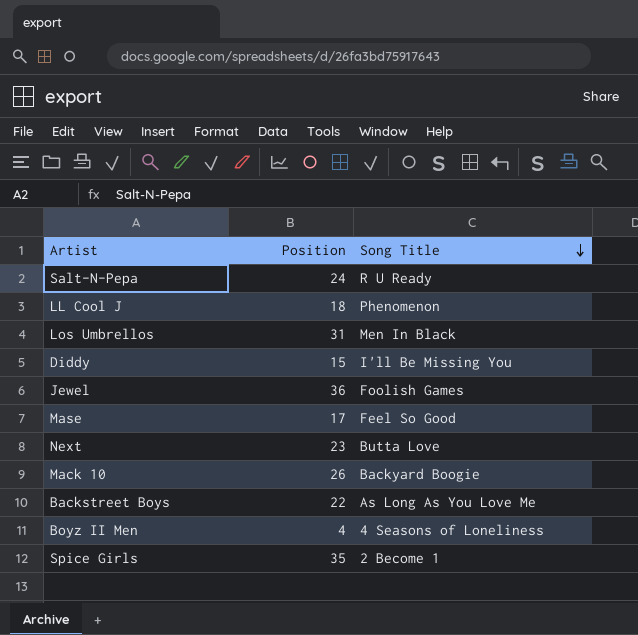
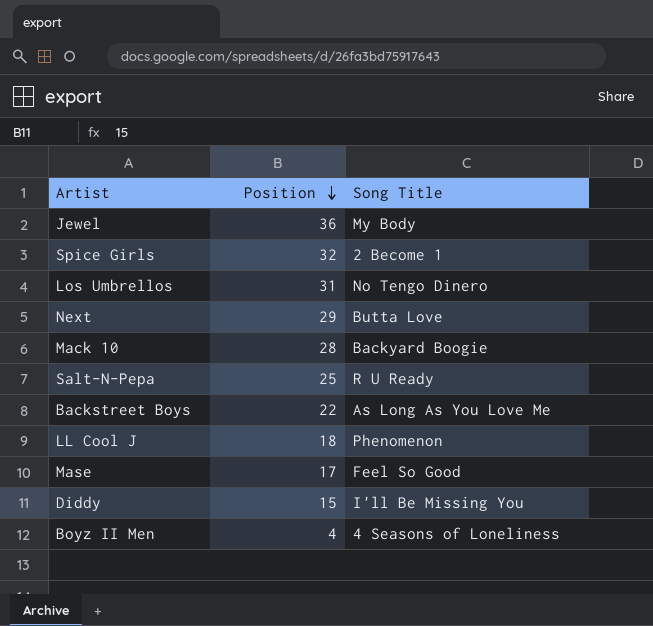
row order: Song Title descending -> Position descending
Jewel | Song Title: Foolish Games -> My Body
Spice Girls | Position: 35 -> 32
Los Umbrellos | Song Title: Men In Black -> No Tengo Dinero
Next | Position: 23 -> 29
Mack 10 | Position: 26 -> 28
Salt-N-Pepa | Position: 24 -> 25

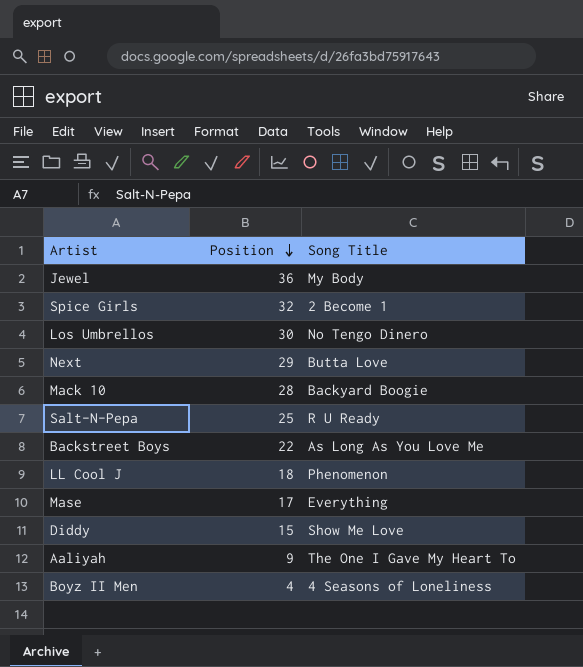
Los Umbrellos | Position: 31 -> 30
Mase | Song Title: Feel So Good -> Everything
Diddy | Song Title: I'll Be Missing You -> Show Me Love
row Aaliyah: none -> 9 | The One I Gave My Heart To

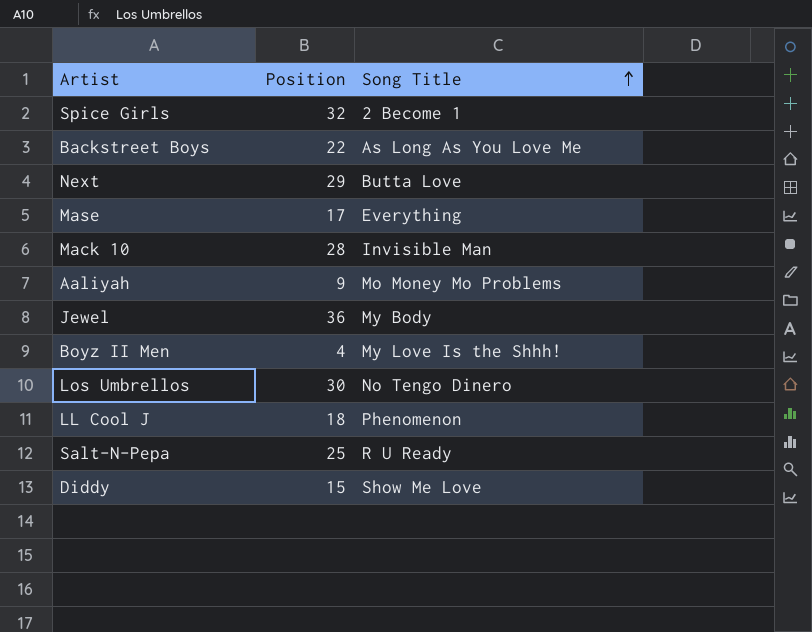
row order: Position descending -> Song Title ascending
Mack 10 | Song Title: Backyard Boogie -> Invisible Man
Aaliyah | Song Title: The One I Gave My Heart To -> Mo Money Mo Problems
Boyz II Men | Song Title: 4 Seasons of Loneliness -> My Love Is the Shhh!

